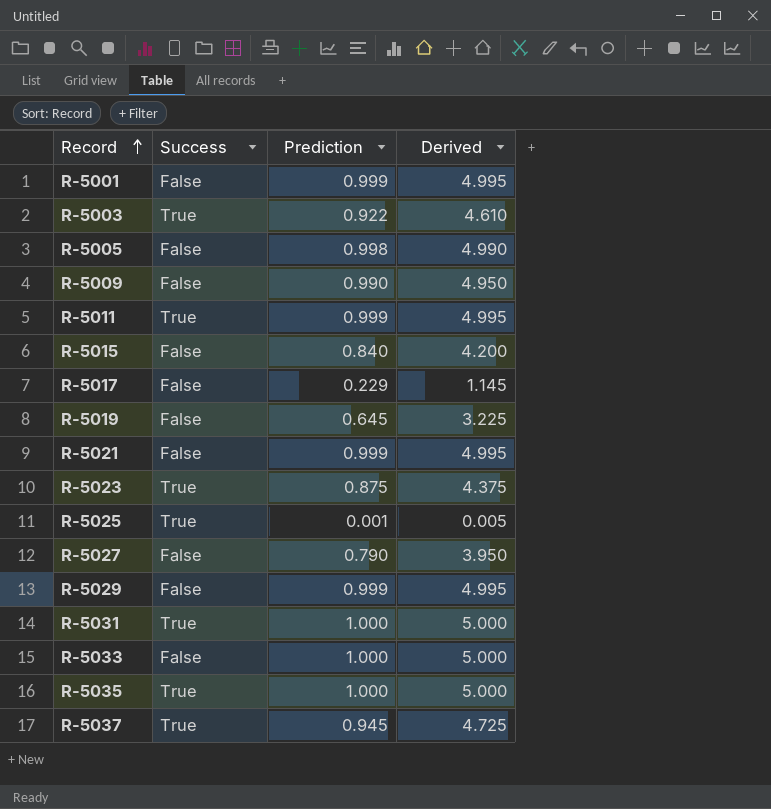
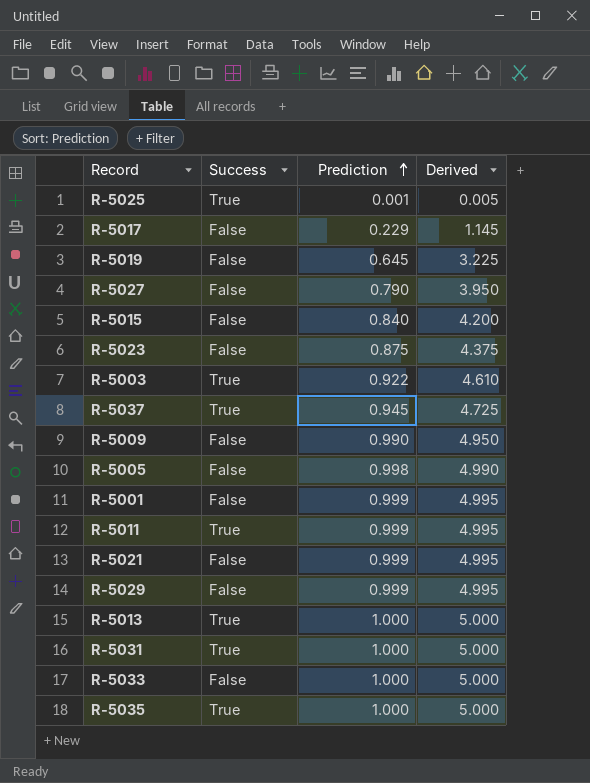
row order: Record ascending -> Prediction ascending
R-5023 | Success: True -> False
row R-5013: none -> True | 1.000 | 5.000

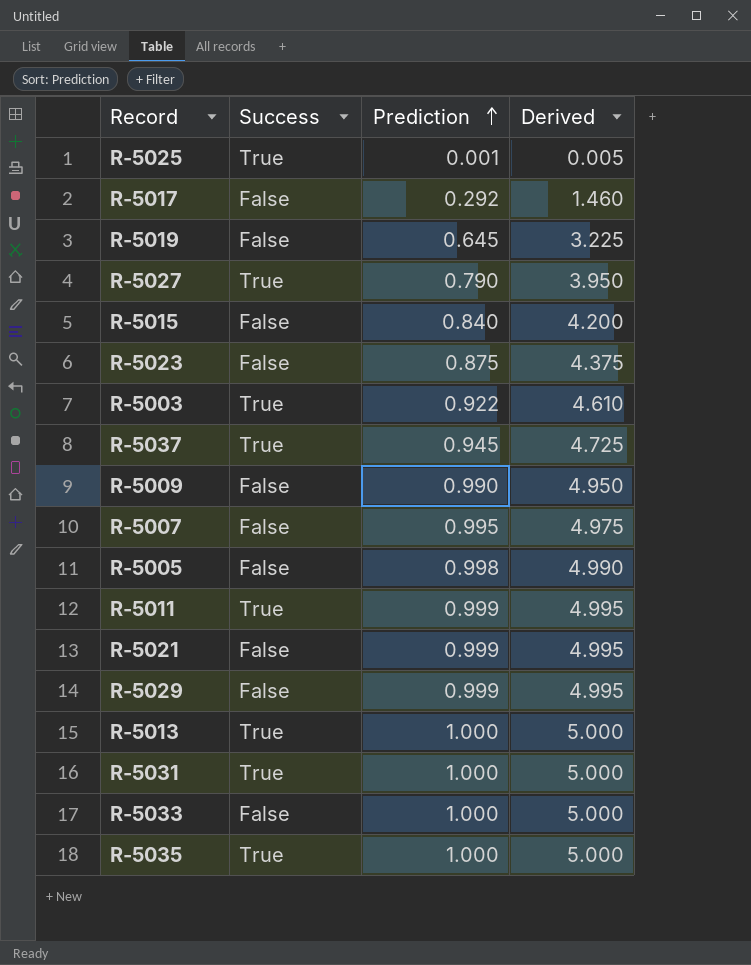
row R-5001: False | 0.999 | 4.995 -> none
R-5017 | Prediction: 0.229 -> 0.292
R-5017 | Derived: 1.145 -> 1.460
R-5027 | Success: False -> True
row R-5007: none -> False | 0.995 | 4.975

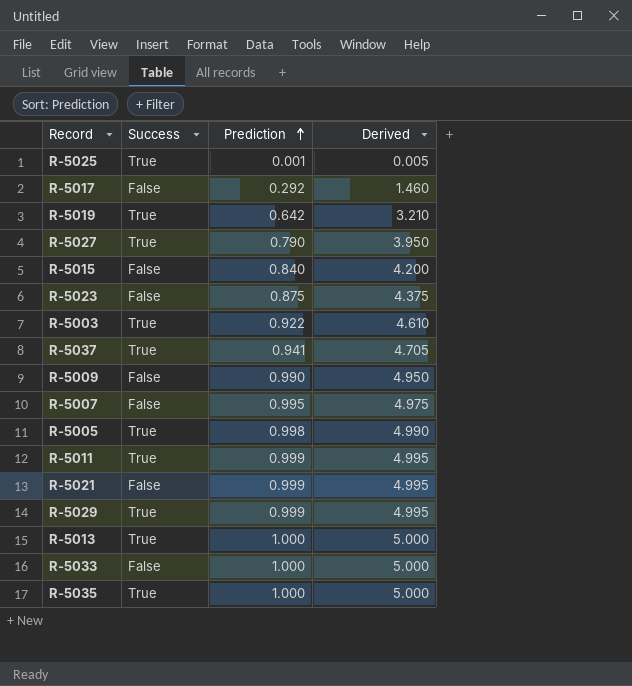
row R-5031: True | 1.000 | 5.000 -> none
R-5019 | Success: False -> True
R-5019 | Prediction: 0.645 -> 0.642
R-5019 | Derived: 3.225 -> 3.210
R-5037 | Prediction: 0.945 -> 0.941
R-5037 | Derived: 4.725 -> 4.705
R-5005 | Success: False -> True
R-5029 | Success: False -> True

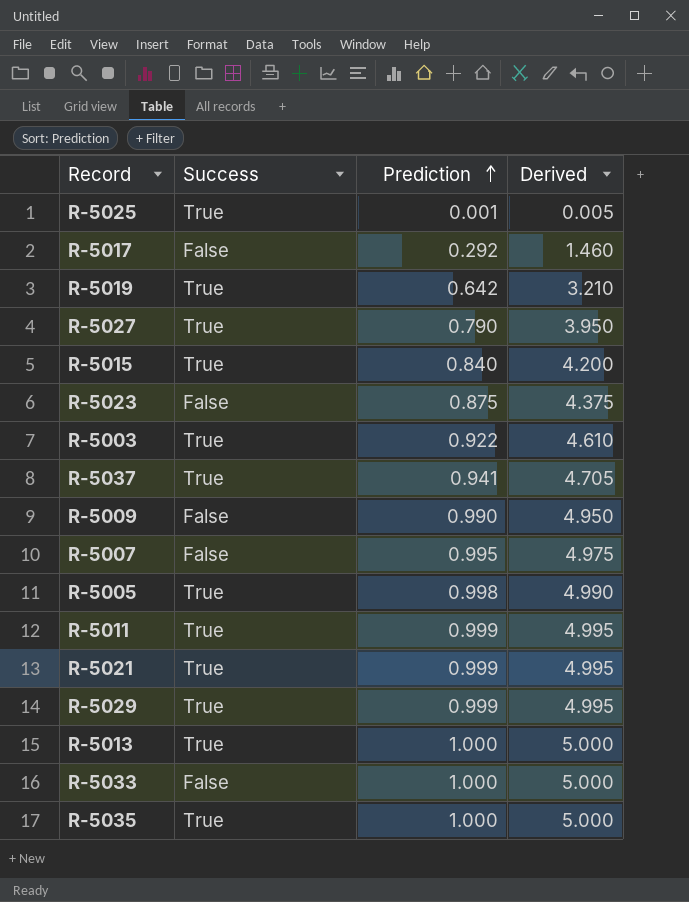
R-5015 | Success: False -> True
R-5021 | Success: False -> True

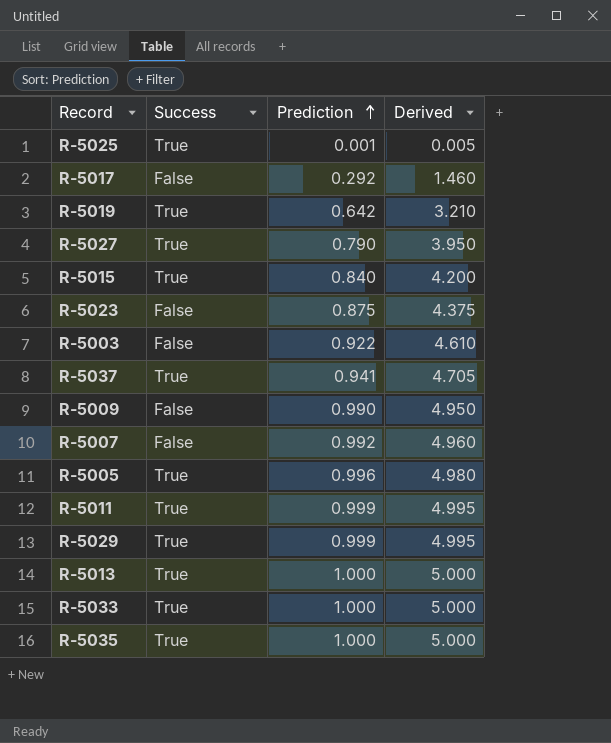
row R-5021: True | 0.999 | 4.995 -> none
R-5003 | Success: True -> False
R-5007 | Prediction: 0.995 -> 0.992
R-5007 | Derived: 4.975 -> 4.960
R-5005 | Prediction: 0.998 -> 0.996
R-5005 | Derived: 4.990 -> 4.980
R-5033 | Success: False -> True

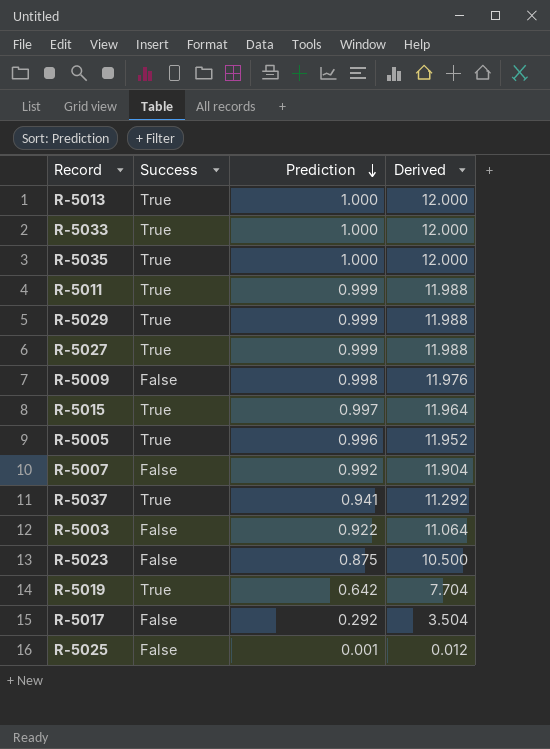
row order: Prediction ascending -> Prediction descending
column Derived | formula: [Prediction] * 5 -> [Prediction] * 12
R-5027 | Prediction: 0.790 -> 0.999
R-5009 | Prediction: 0.990 -> 0.998
R-5015 | Prediction: 0.840 -> 0.997
R-5025 | Success: True -> False

